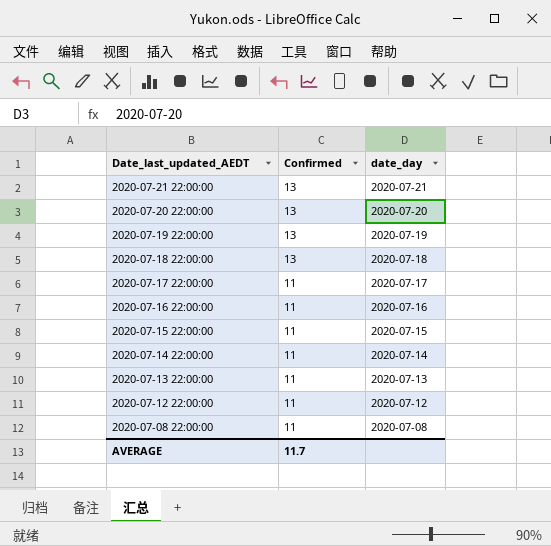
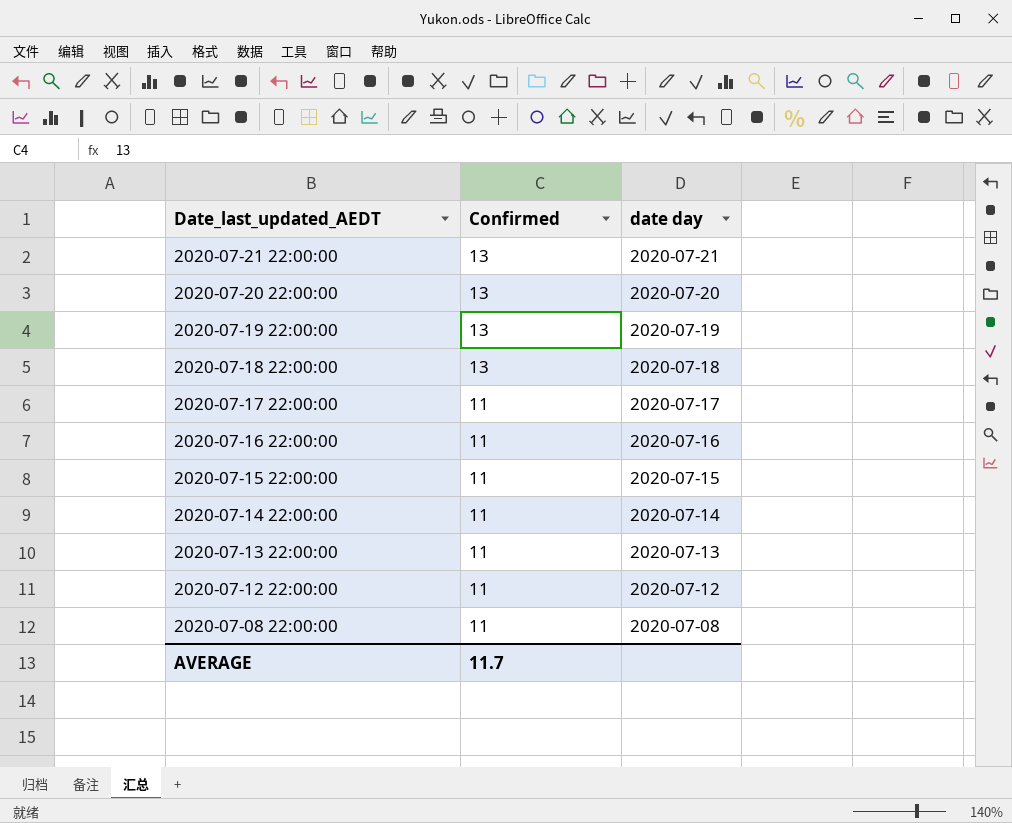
column name: date_day -> date day

